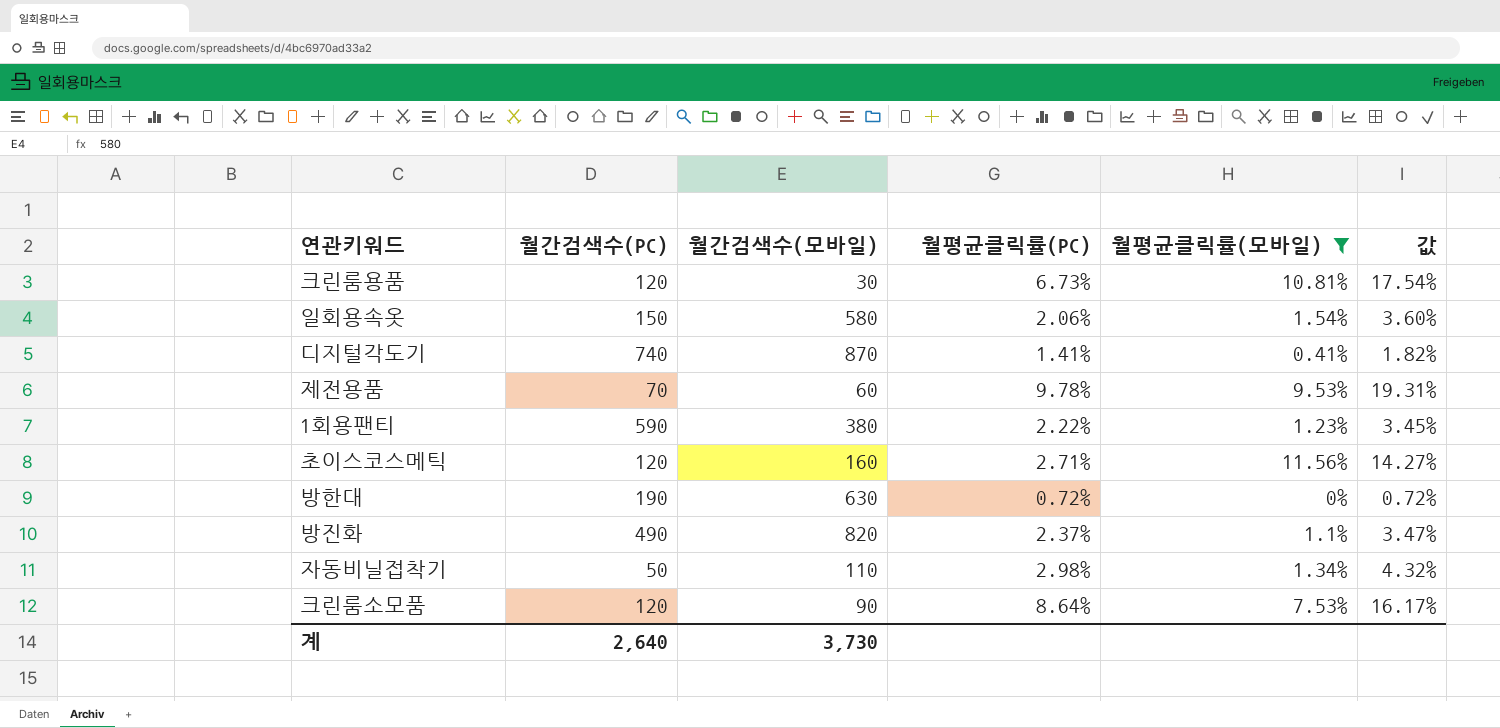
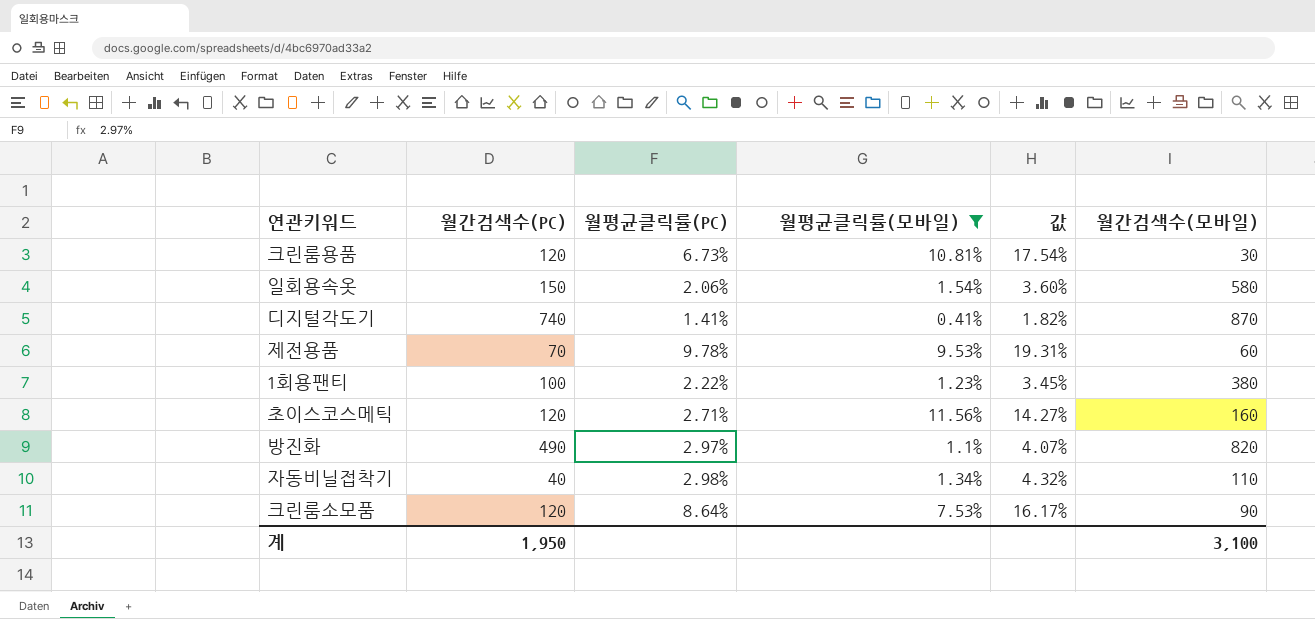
column 월간검색수(모바일) | position: 3 -> 6
row 방한대: 190 | 630 | 0.72% | 0% | 0.72% -> none
1회용팬티 | 월간검색수(PC): 590 -> 100
방진화 | 월평균클릭률(PC): 2.37% -> 2.97%
방진화 | 값: 3.47% -> 4.07%
자동비닐접착기 | 월간검색수(PC): 50 -> 40
계 | 월간검색수(PC): 2,640 -> 1,950
계 | 월간검색수(모바일): 3,730 -> 3,100

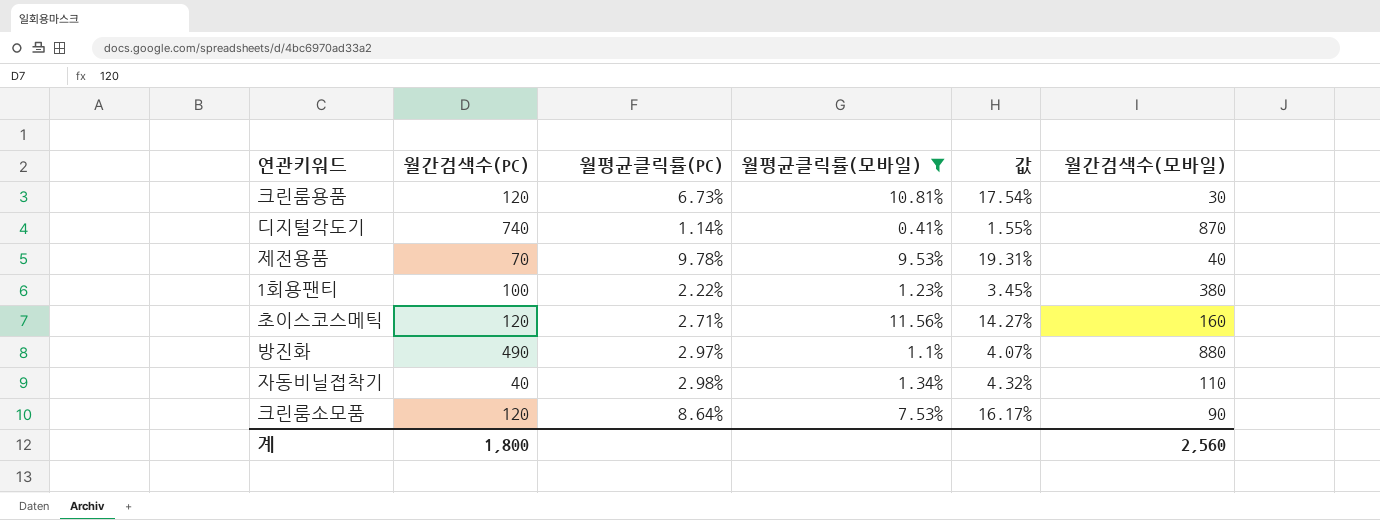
row 일회용속옷: 150 | 2.06% | 1.54% | 3.60% | 580 -> none
디지털각도기 | 월평균클릭률(PC): 1.41% -> 1.14%
디지털각도기 | 값: 1.82% -> 1.55%
제전용품 | 월간검색수(모바일): 60 -> 40
방진화 | 월간검색수(모바일): 820 -> 880
계 | 월간검색수(PC): 1,950 -> 1,800
계 | 월간검색수(모바일): 3,100 -> 2,560

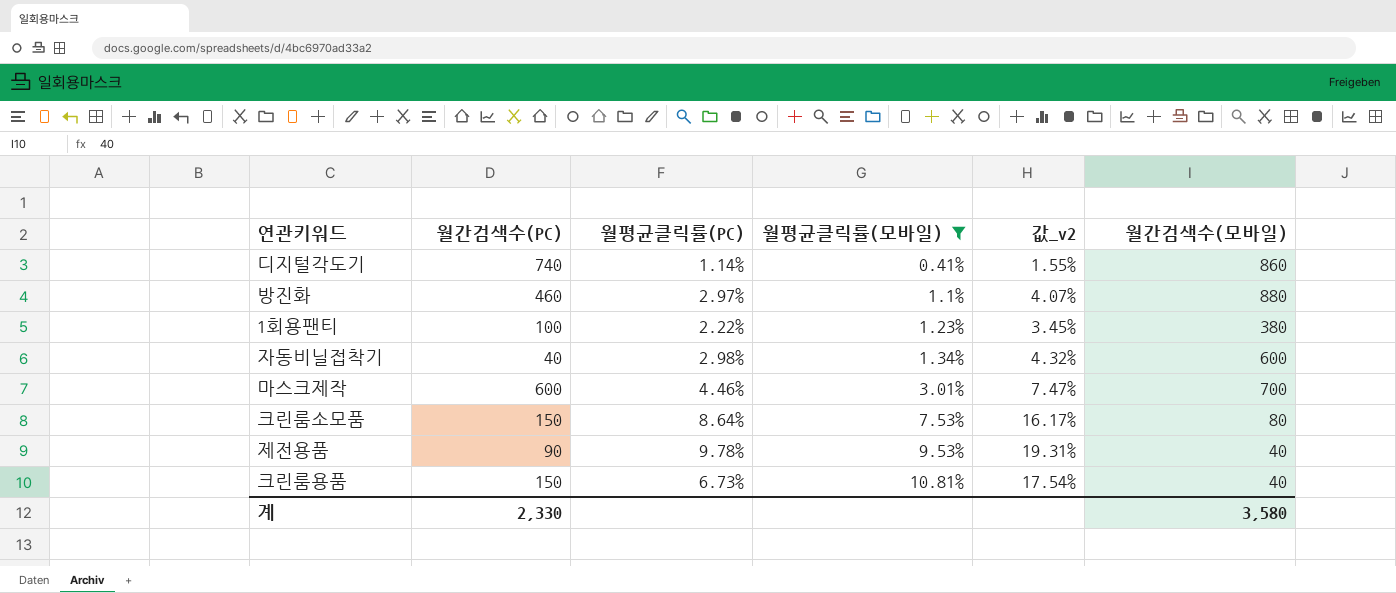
row order: none -> 월평균클릭률(모바일) ascending
column name: 값 -> 값_v2
row 초이스코스메틱: 120 | 2.71% | 11.56% | 14.27% | 160 -> none
디지털각도기 | 월간검색수(모바일): 870 -> 860
방진화 | 월간검색수(PC): 490 -> 460
자동비닐접착기 | 월간검색수(모바일): 110 -> 600
row 마스크제작: none -> 600 | 4.46% | 3.01% | 7.47% | 700
크린룸소모품 | 월간검색수(PC): 120 -> 150
크린룸소모품 | 월간검색수(모바일): 90 -> 80
제전용품 | 월간검색수(PC): 70 -> 90
크린룸용품 | 월간검색수(PC): 120 -> 150
크린룸용품 | 월간검색수(모바일): 30 -> 40
계 | 월간검색수(PC): 1,800 -> 2,330
계 | 월간검색수(모바일): 2,560 -> 3,580

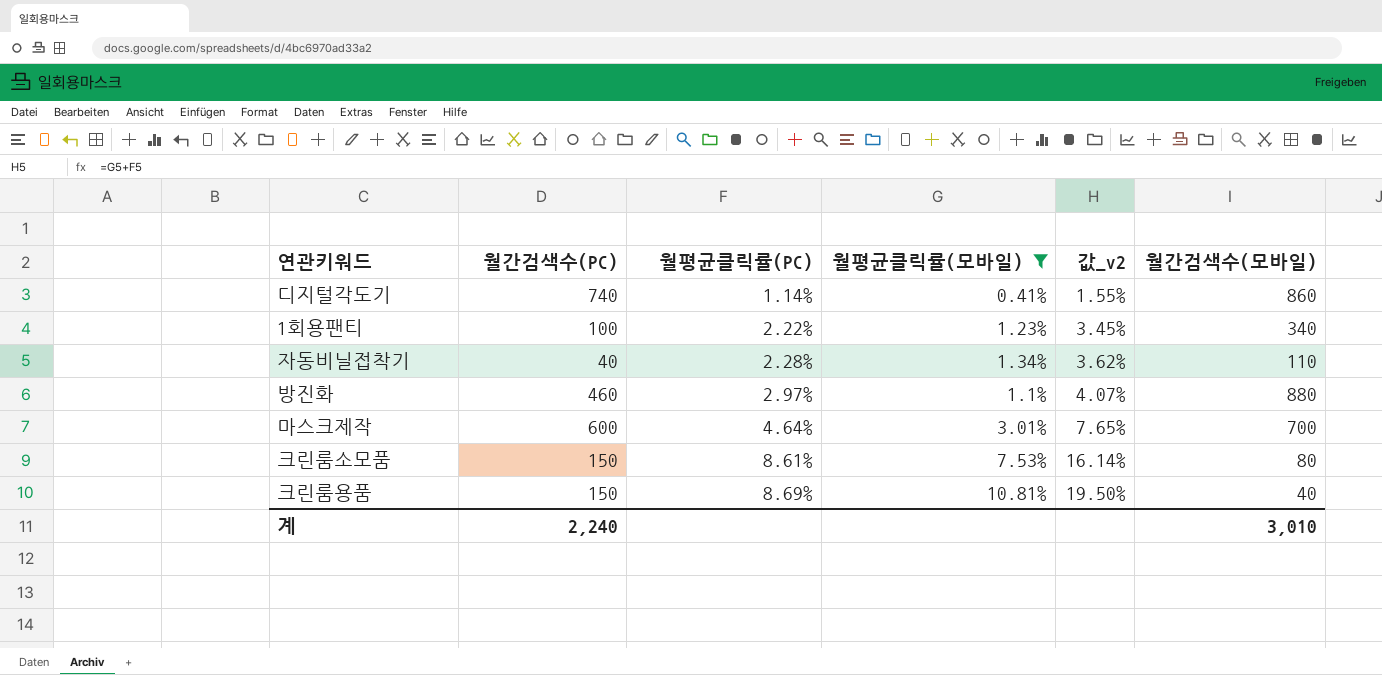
row order: 월평균클릭률(모바일) ascending -> 월평균클릭률(PC) ascending
row 제전용품: 90 | 9.78% | 9.53% | 19.31% | 40 -> none
1회용팬티 | 월간검색수(모바일): 380 -> 340
자동비닐접착기 | 월평균클릭률(PC): 2.98% -> 2.28%
자동비닐접착기 | 값_v2: 4.32% -> 3.62%
자동비닐접착기 | 월간검색수(모바일): 600 -> 110
마스크제작 | 월평균클릭률(PC): 4.46% -> 4.64%
마스크제작 | 값_v2: 7.47% -> 7.65%
크린룸소모품 | 월평균클릭률(PC): 8.64% -> 8.61%
크린룸소모품 | 값_v2: 16.17% -> 16.14%
크린룸용품 | 월평균클릭률(PC): 6.73% -> 8.69%
크린룸용품 | 값_v2: 17.54% -> 19.50%
계 | 월간검색수(PC): 2,330 -> 2,240
계 | 월간검색수(모바일): 3,580 -> 3,010

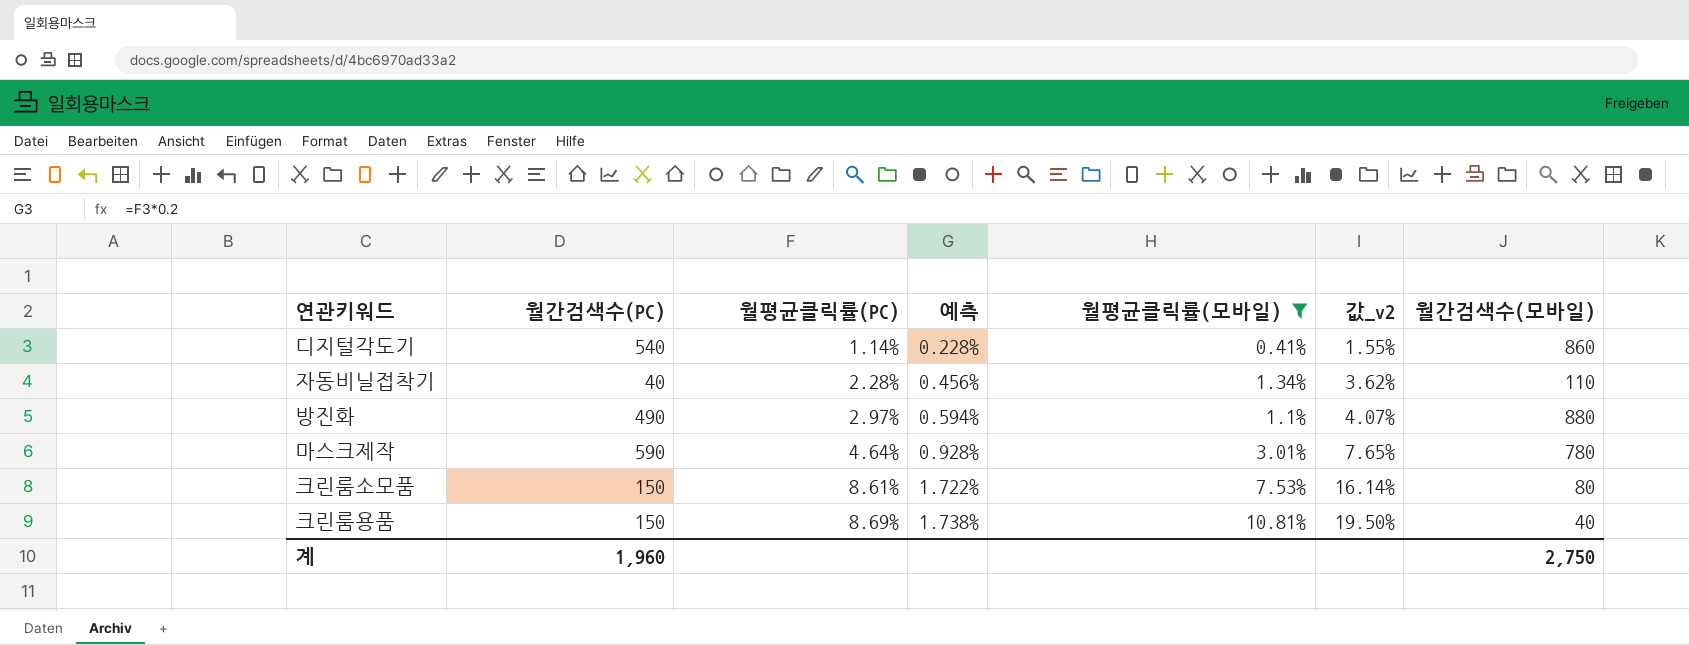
column 예측 | formula: none -> [월평균클릭률(PC)] * 0.2
row 1회용팬티: 100 | 2.22% | 1.23% | 3.45% | 340 -> none
디지털각도기 | 월간검색수(PC): 740 -> 540
방진화 | 월간검색수(PC): 460 -> 490
마스크제작 | 월간검색수(PC): 600 -> 590
마스크제작 | 월간검색수(모바일): 700 -> 780
계 | 월간검색수(PC): 2,240 -> 1,960
계 | 월간검색수(모바일): 3,010 -> 2,750

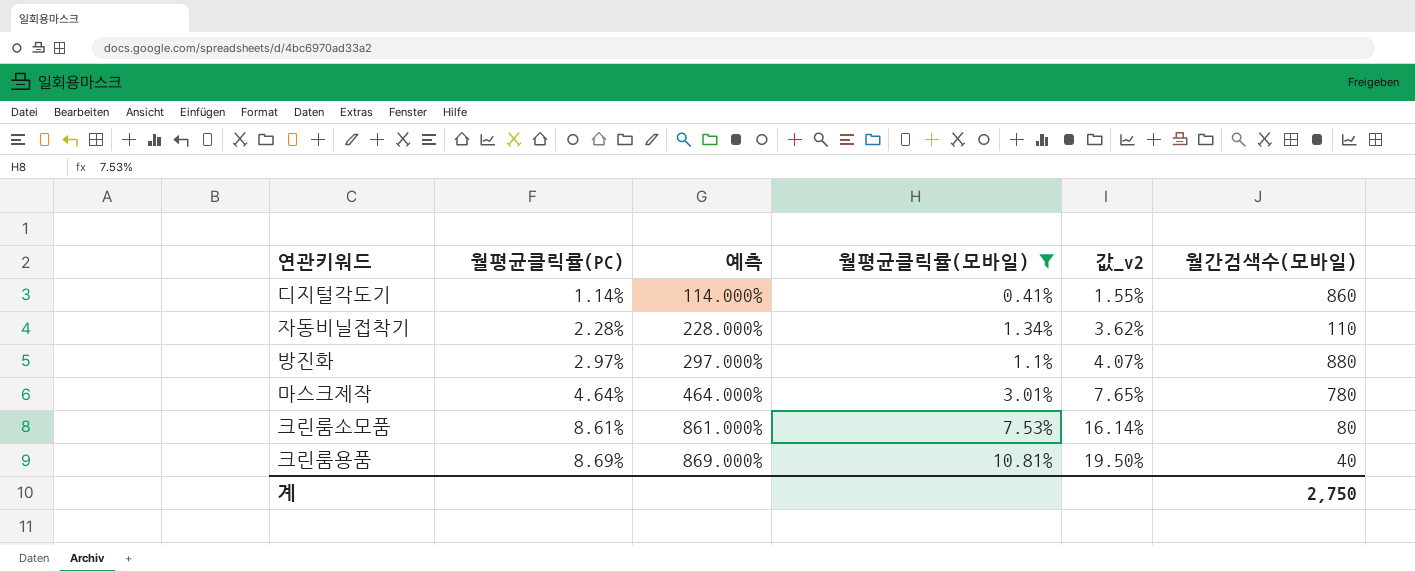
column 월간검색수(PC) | position: 2 -> none
column 예측 | formula: [월평균클릭률(PC)] * 0.2 -> [월평균클릭률(PC)] * 100

